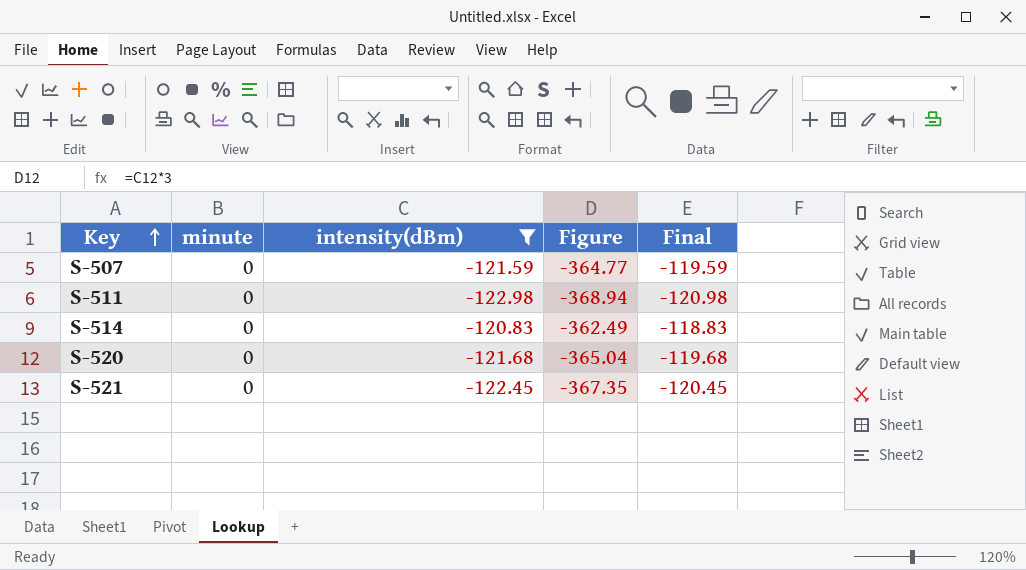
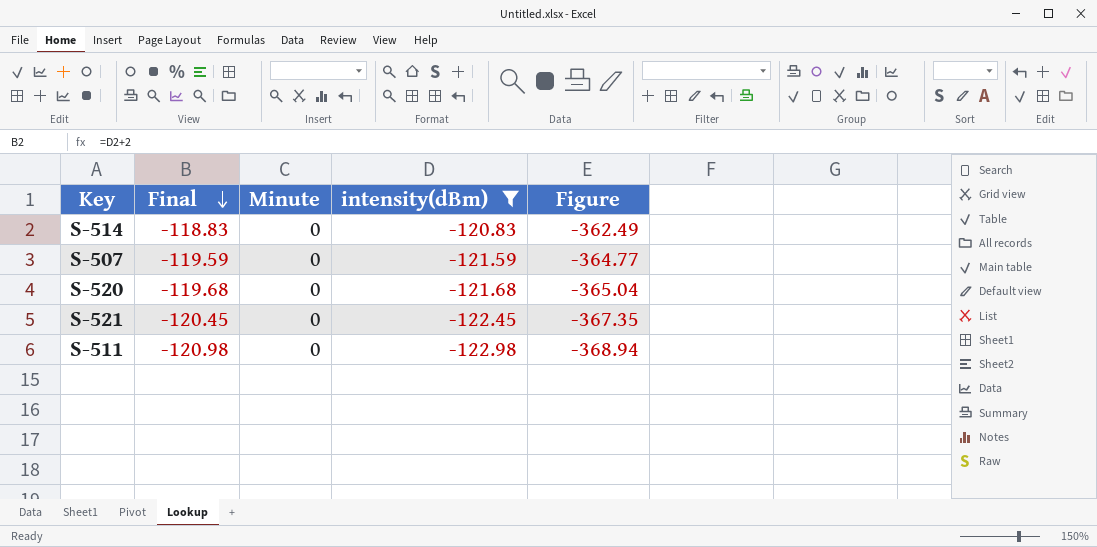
row order: Key ascending -> Final descending
column Final | position: 5 -> 2
column name: minute -> Minute

